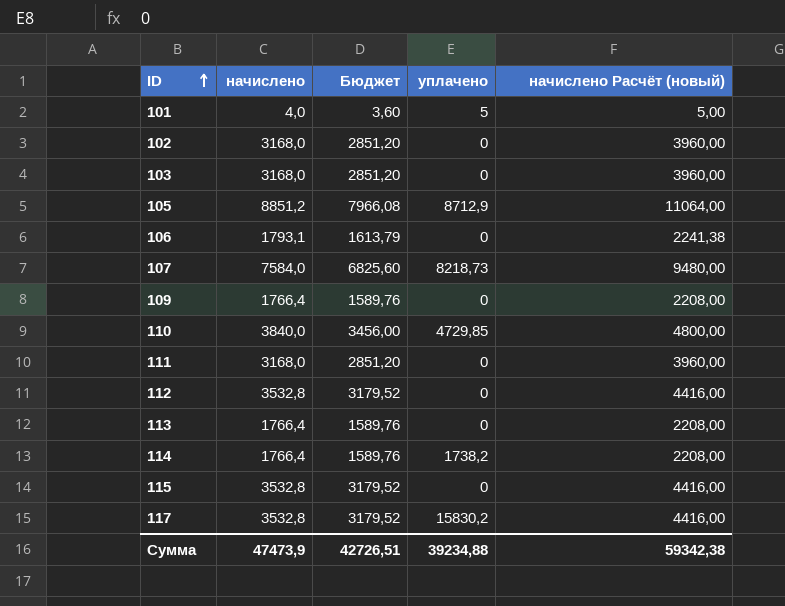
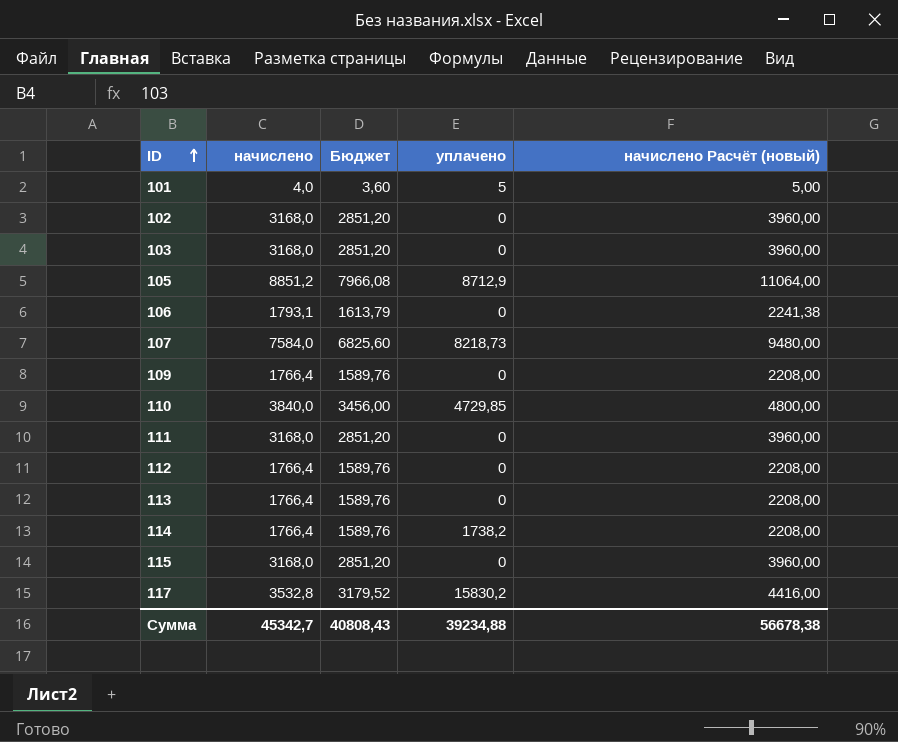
112 | начислено: 3532,8 -> 1766,4
112 | Бюджет: 3179,52 -> 1589,76
112 | начислено Расчёт (новый): 4416,00 -> 2208,00
115 | начислено: 3532,8 -> 3168,0
115 | Бюджет: 3179,52 -> 2851,20
115 | начислено Расчёт (новый): 4416,00 -> 3960,00
Сумма | начислено: 47473,9 -> 45342,7
Сумма | Бюджет: 42726,51 -> 40808,43
Сумма | начислено Расчёт (новый): 59342,38 -> 56678,38

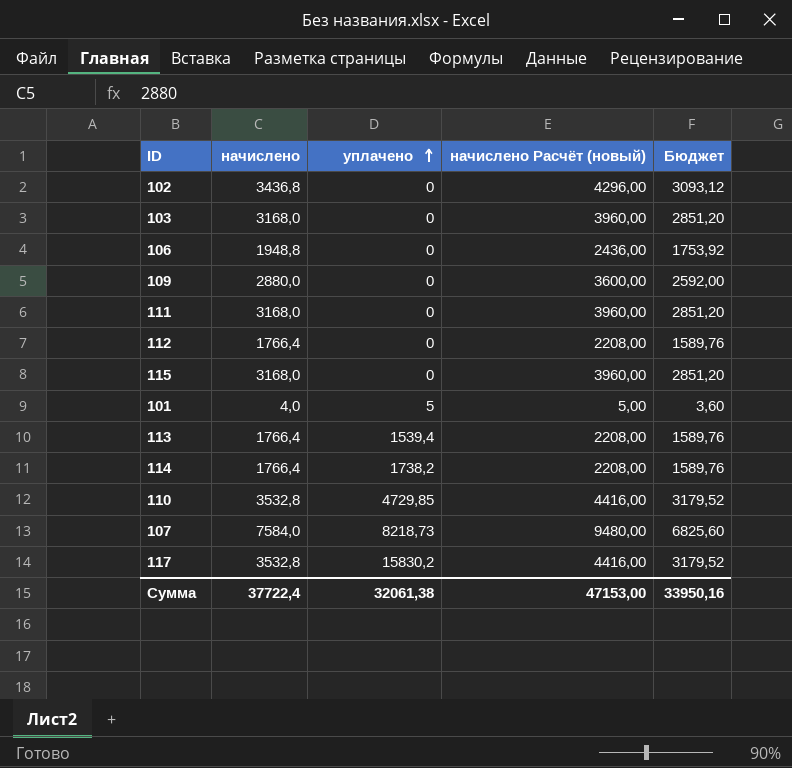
row order: ID ascending -> уплачено ascending
column Бюджет | position: 3 -> 5
row 105: 8851,2 | 7966,08 | 8712,9 | 11064,00 -> none
102 | начислено: 3168,0 -> 3436,8
102 | начислено Расчёт (новый): 3960,00 -> 4296,00
102 | Бюджет: 2851,20 -> 3093,12
106 | начислено: 1793,1 -> 1948,8
106 | начислено Расчёт (новый): 2241,38 -> 2436,00
106 | Бюджет: 1613,79 -> 1753,92
109 | начислено: 1766,4 -> 2880,0
109 | начислено Расчёт (новый): 2208,00 -> 3600,00
109 | Бюджет: 1589,76 -> 2592,00
113 | уплачено: 0 -> 1539,4
110 | начислено: 3840,0 -> 3532,8
110 | начислено Расчёт (новый): 4800,00 -> 4416,00
110 | Бюджет: 3456,00 -> 3179,52
Сумма | начислено: 45342,7 -> 37722,4
Сумма | уплачено: 39234,88 -> 32061,38
Сумма | начислено Расчёт (новый): 56678,38 -> 47153,00
Сумма | Бюджет: 40808,43 -> 33950,16

